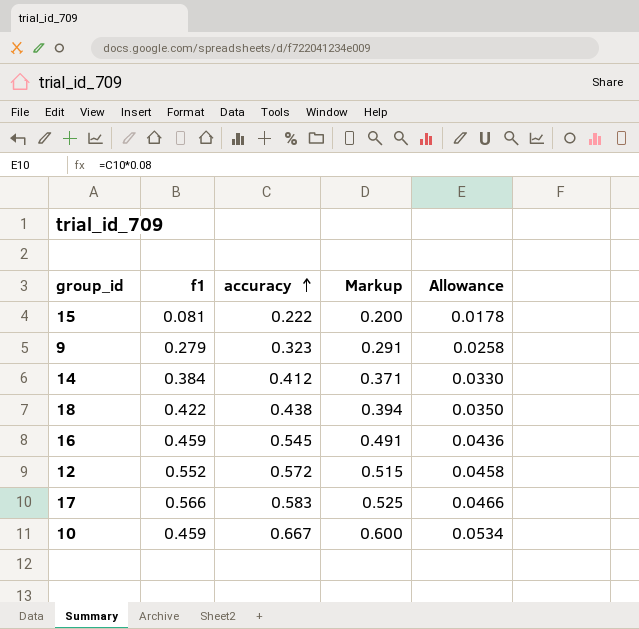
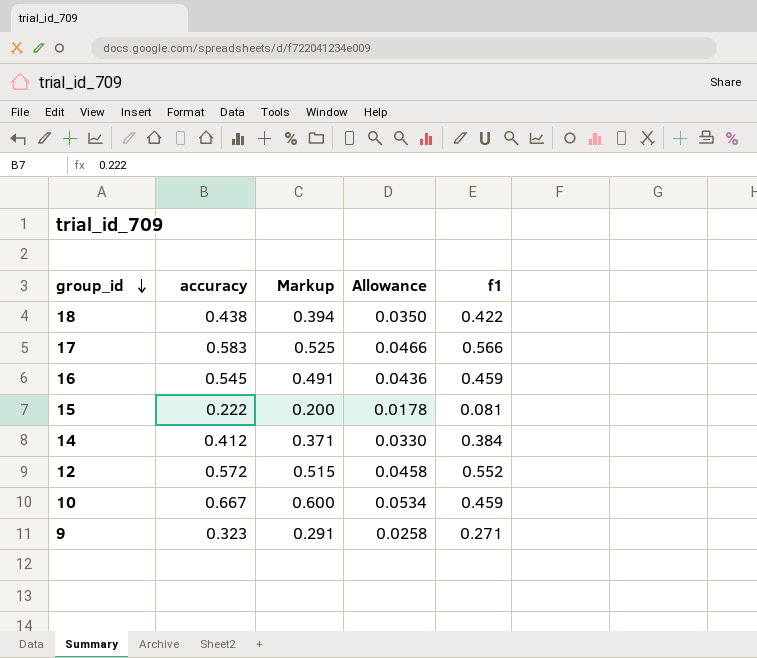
row order: accuracy ascending -> group_id descending
column f1 | position: 2 -> 5
9 | f1: 0.279 -> 0.271

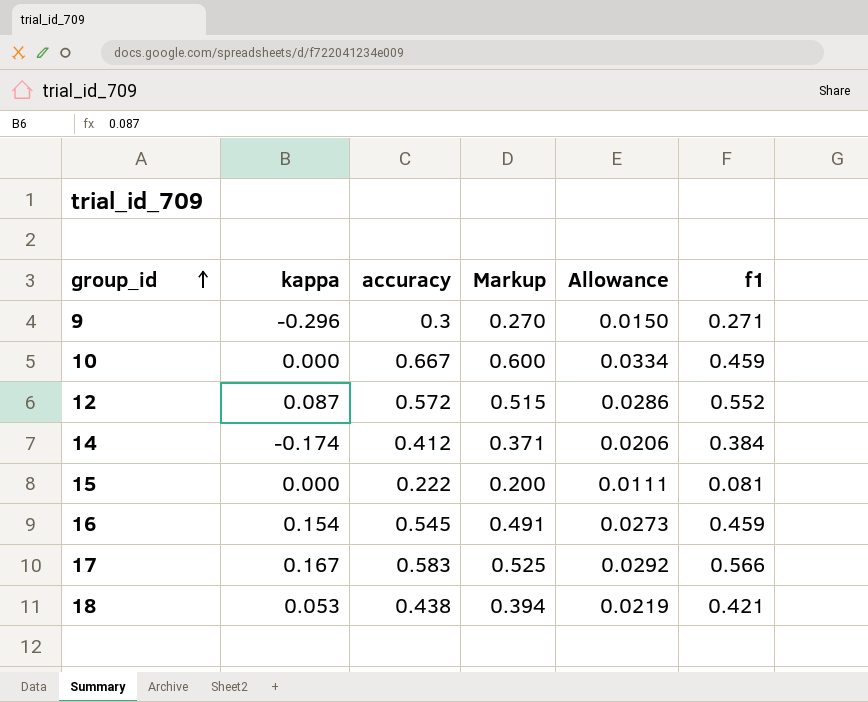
row order: group_id descending -> group_id ascending
column kappa | position: none -> 2
column Allowance | formula: [accuracy] * 0.08 -> [accuracy] * 0.05
9 | accuracy: 0.323 -> 0.3
9 | Markup: 0.291 -> 0.270
18 | f1: 0.422 -> 0.421

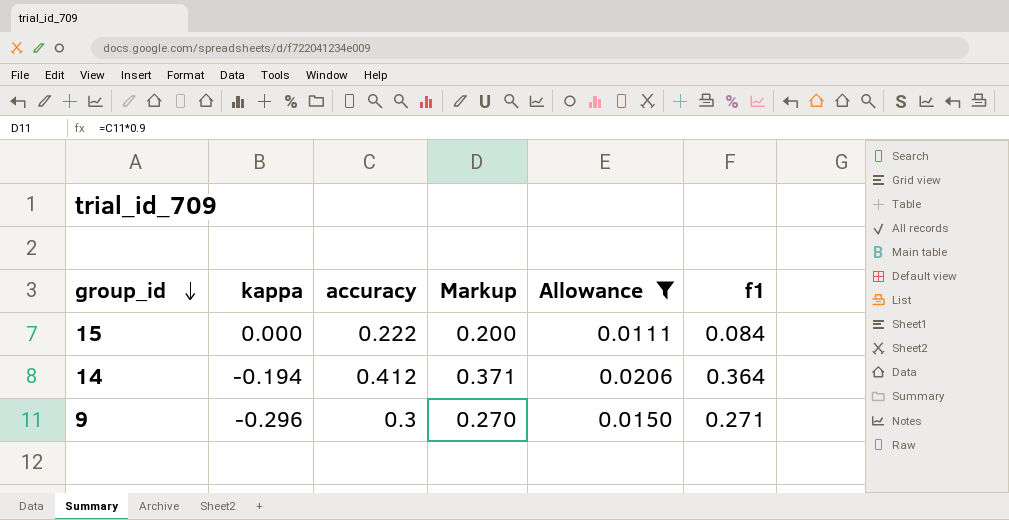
filter: none -> Allowance <= 0.0206
row order: group_id ascending -> group_id descending
15 | f1: 0.081 -> 0.084
14 | kappa: -0.174 -> -0.194
14 | f1: 0.384 -> 0.364

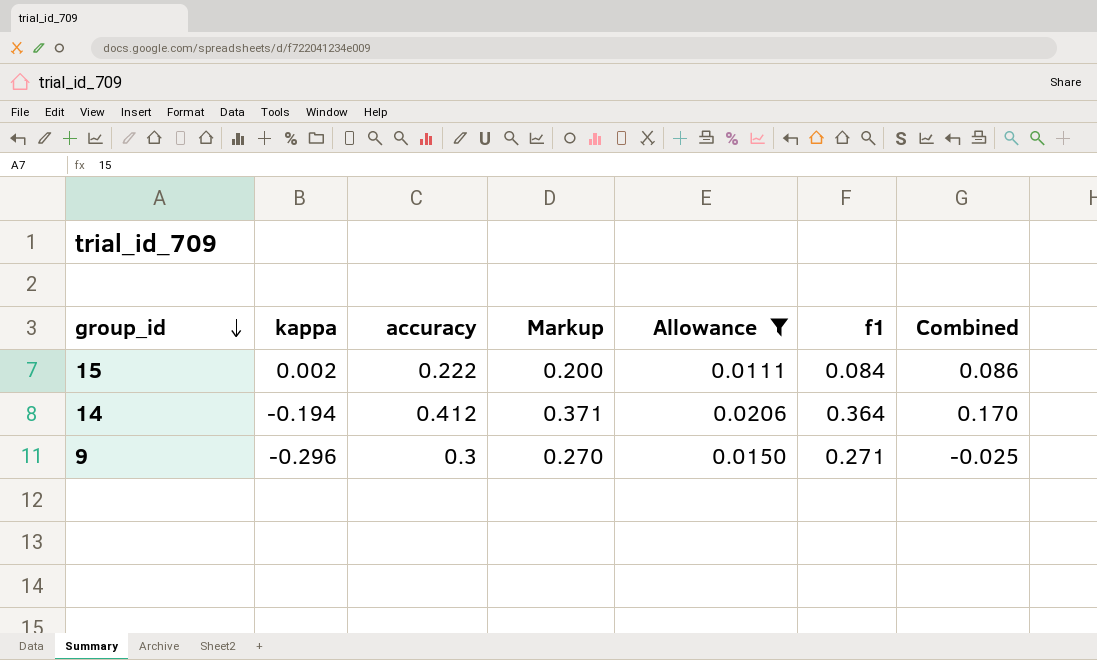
column Combined | formula: none -> [kappa] + [f1]
15 | kappa: 0.000 -> 0.002

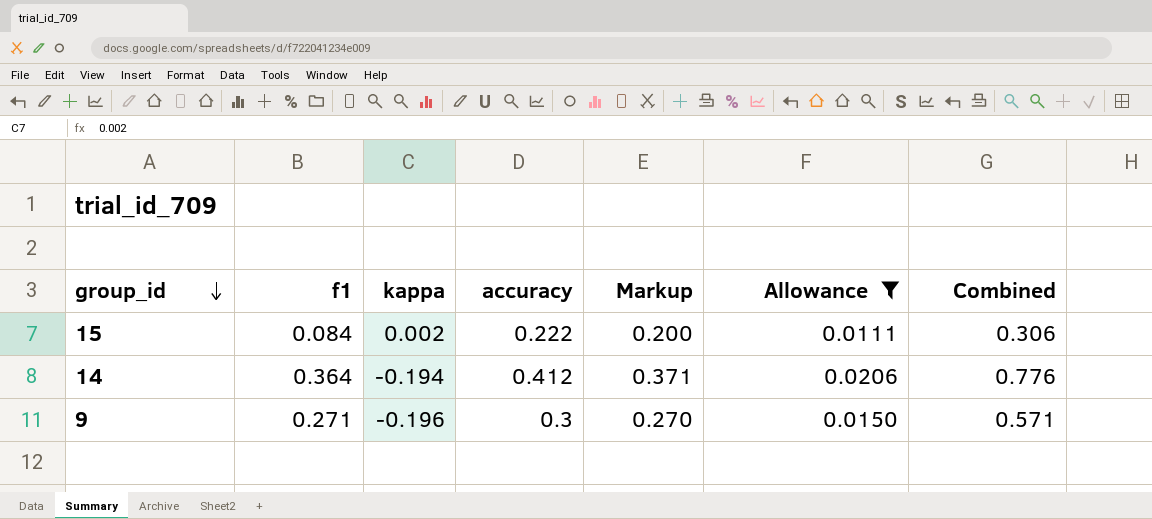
column f1 | position: 6 -> 2
column Combined | formula: [kappa] + [f1] -> [f1] + [accuracy]
9 | kappa: -0.296 -> -0.196

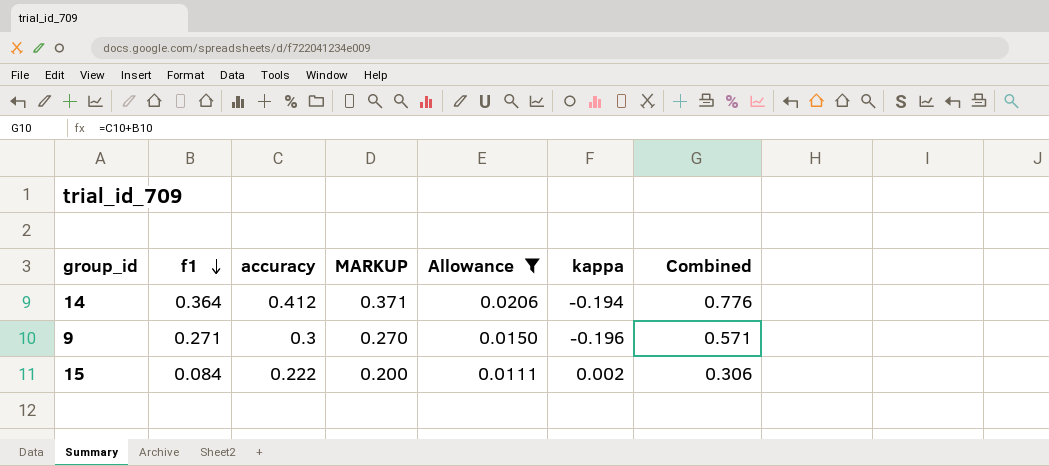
row order: group_id descending -> f1 descending
column name: Markup -> MARKUP
column kappa | position: 3 -> 6

